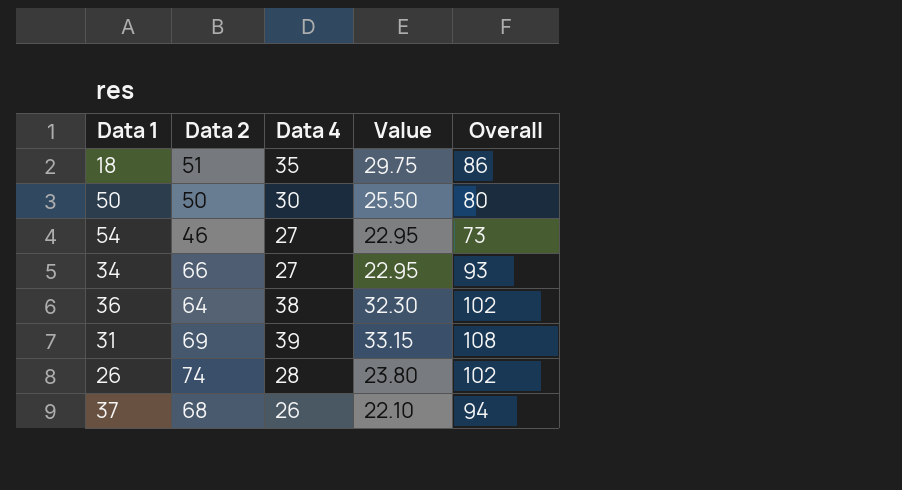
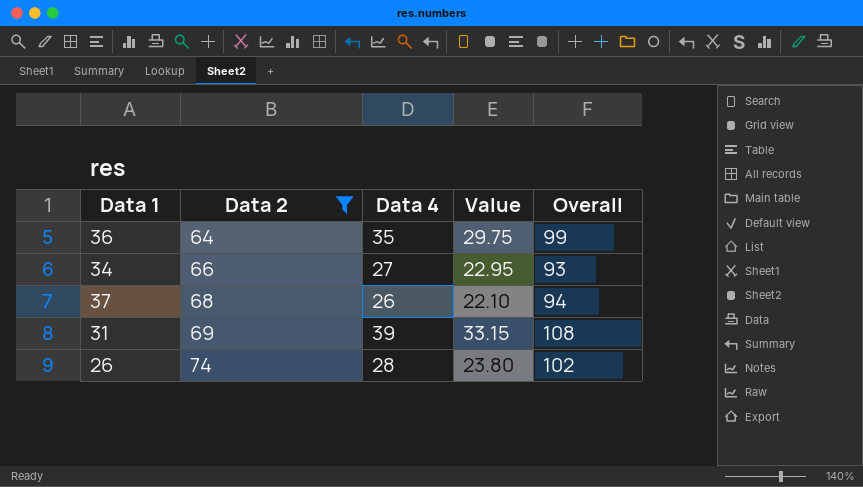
filter: none -> Data 2 >= 64
row order: none -> Data 2 ascending
36 | Data 4: 38 -> 35
36 | Value: 32.30 -> 29.75
36 | Overall: 102 -> 99

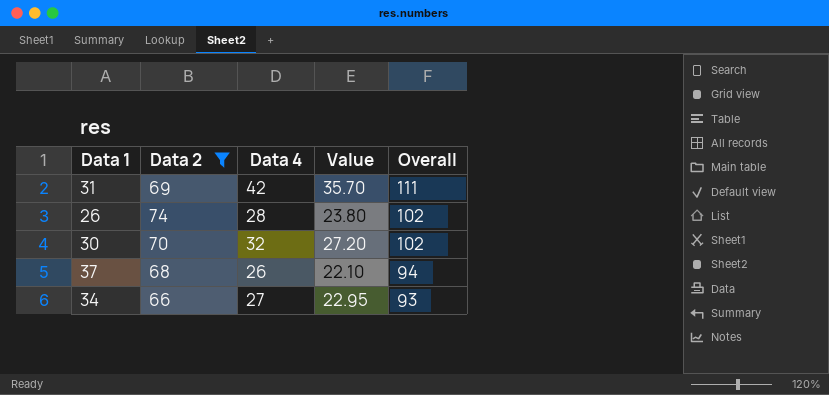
row order: Data 2 ascending -> Overall descending
row 36: 64 | 35 | 29.75 | 99 -> none
31 | Data 4: 39 -> 42
31 | Value: 33.15 -> 35.70
31 | Overall: 108 -> 111
row 30: none -> 70 | 32 | 27.20 | 102

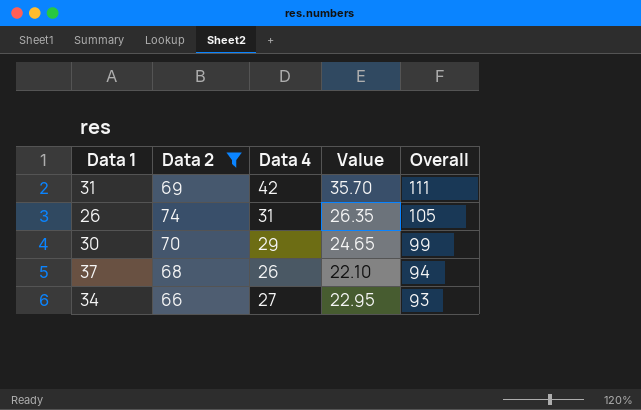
26 | Data 4: 28 -> 31
26 | Value: 23.80 -> 26.35
26 | Overall: 102 -> 105
30 | Data 4: 32 -> 29
30 | Value: 27.20 -> 24.65
30 | Overall: 102 -> 99

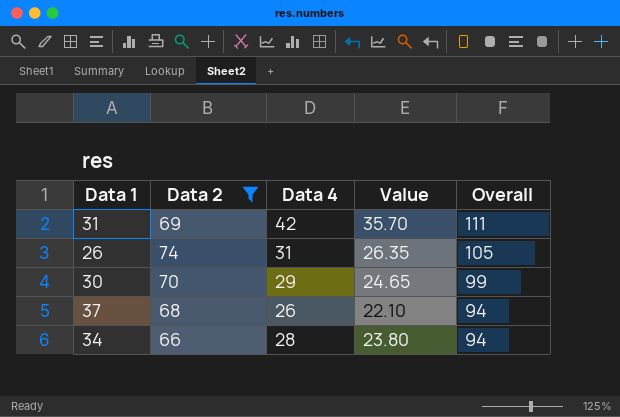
34 | Data 4: 27 -> 28
34 | Value: 22.95 -> 23.80
34 | Overall: 93 -> 94

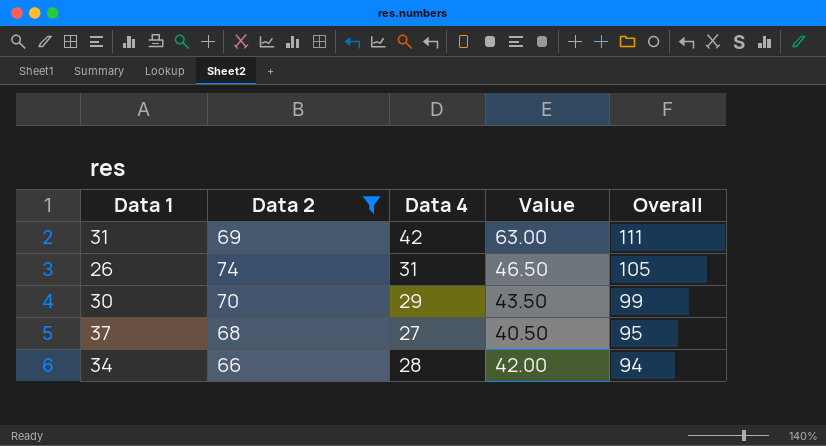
column Value | formula: [Data 4] * 0.85 -> [Data 4] * 1.5
37 | Data 4: 26 -> 27
37 | Overall: 94 -> 95

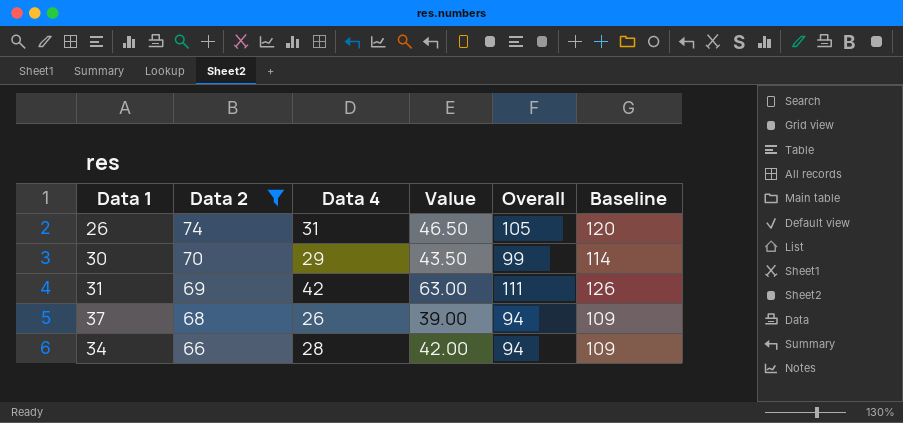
row order: Overall descending -> Data 2 descending
column Baseline | formula: none -> [Overall] + 15
37 | Data 4: 27 -> 26
37 | Value: 40.50 -> 39.00
37 | Overall: 95 -> 94

